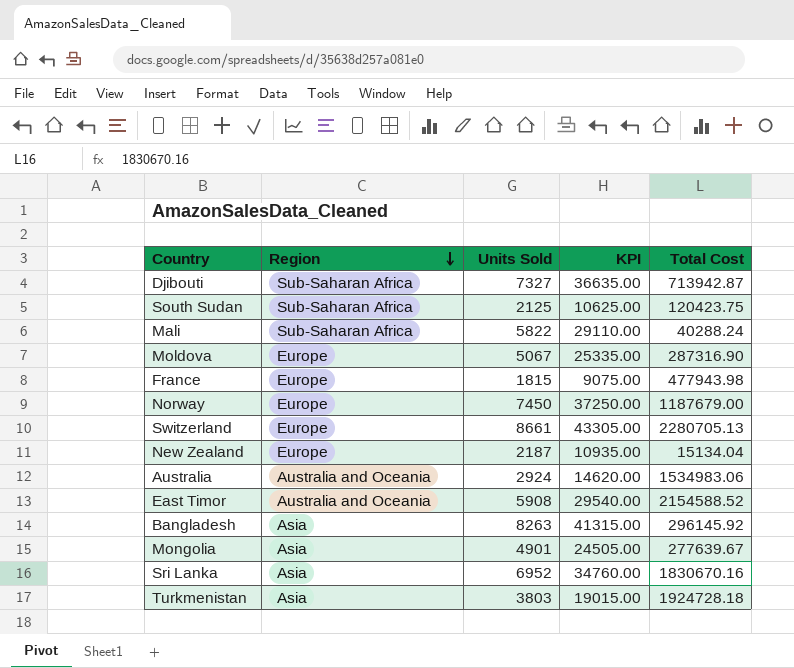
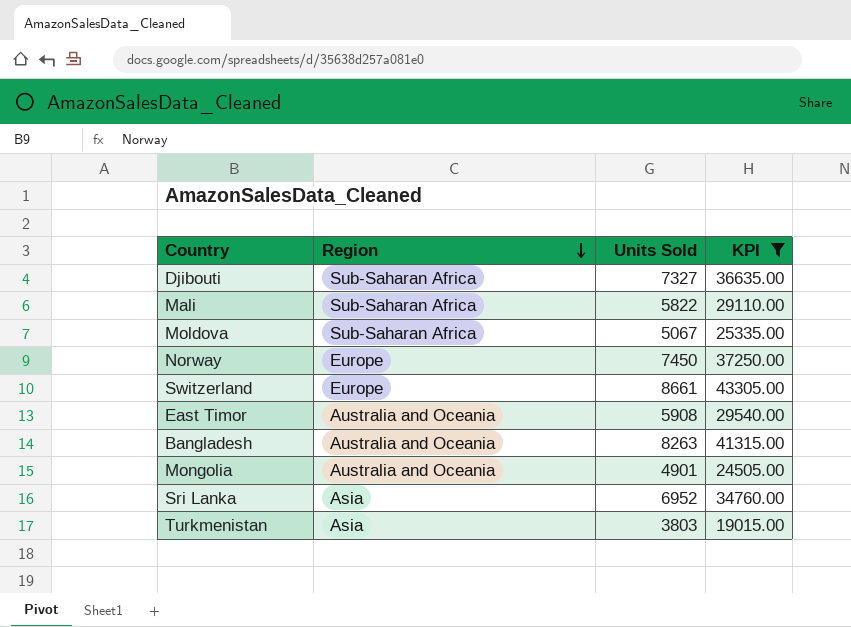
filter: none -> KPI >= 19015.00
column Total Cost | position: 5 -> none
Moldova | Region: Europe -> Sub-Saharan Africa
Bangladesh | Region: Asia -> Australia and Oceania
Mongolia | Region: Asia -> Australia and Oceania

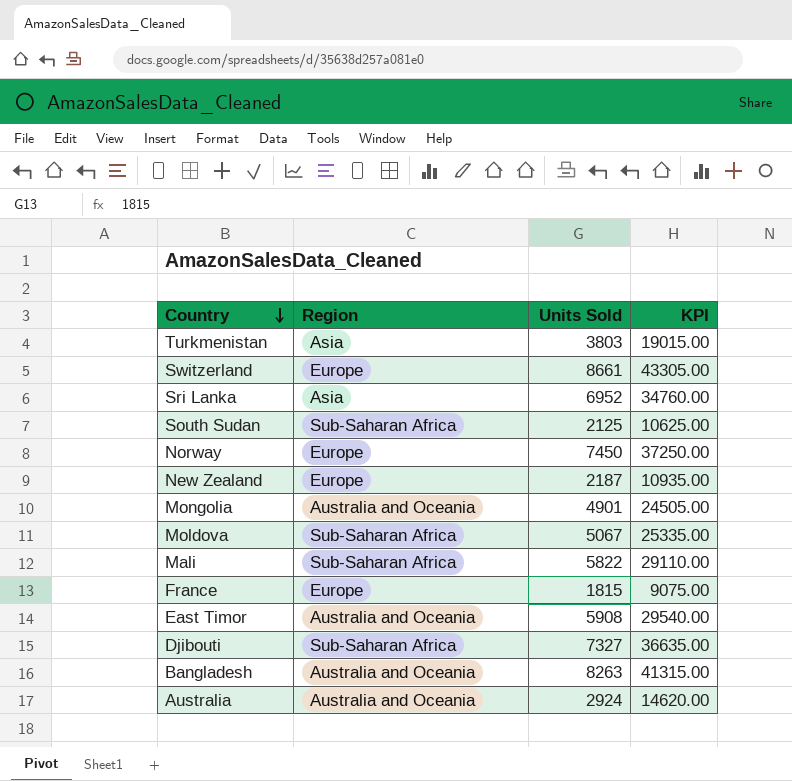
filter: KPI >= 19015.00 -> none
row order: Region descending -> Country descending

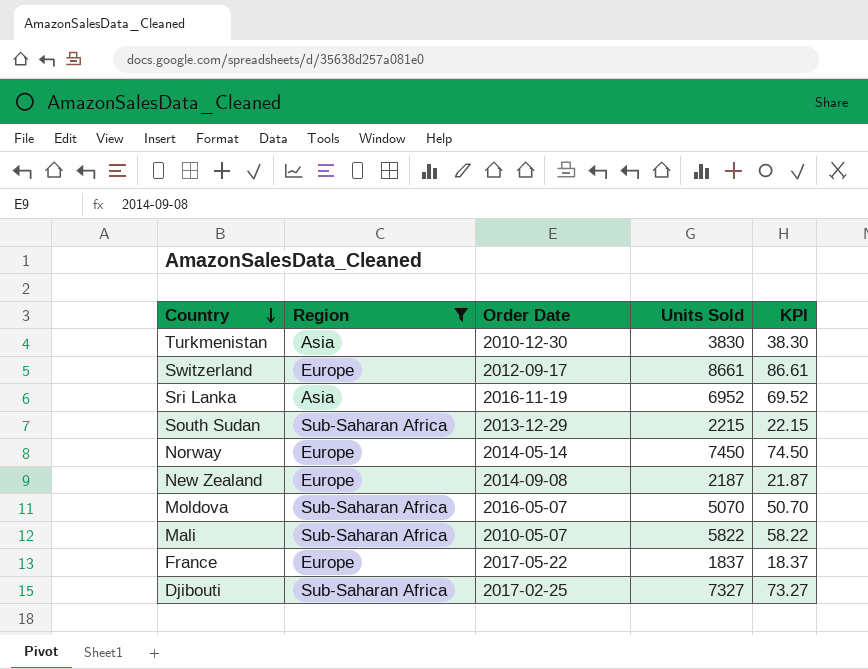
filter: none -> Region != Australia and Oceania
column Order Date | position: none -> 3
column KPI | formula: [Units Sold] * 5 -> [Units Sold] * 0.01
Turkmenistan | Units Sold: 3803 -> 3830
South Sudan | Units Sold: 2125 -> 2215
Moldova | Units Sold: 5067 -> 5070
France | Units Sold: 1815 -> 1837

